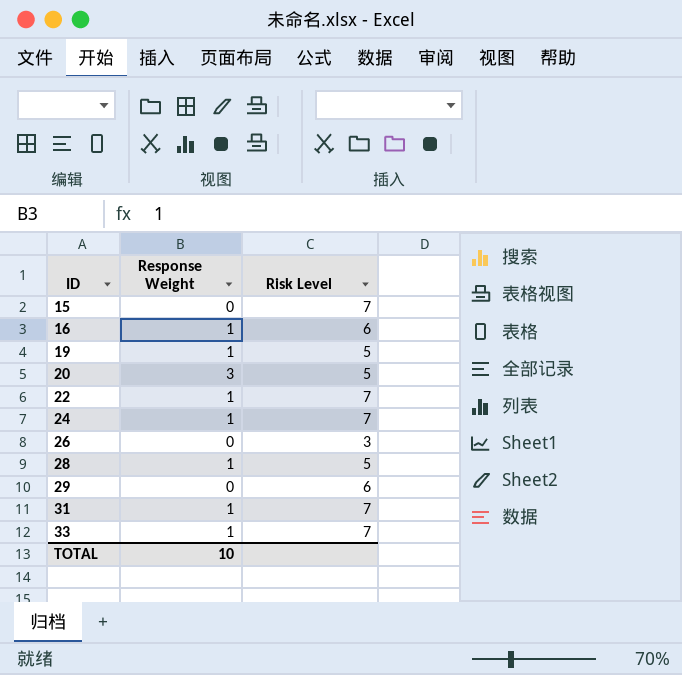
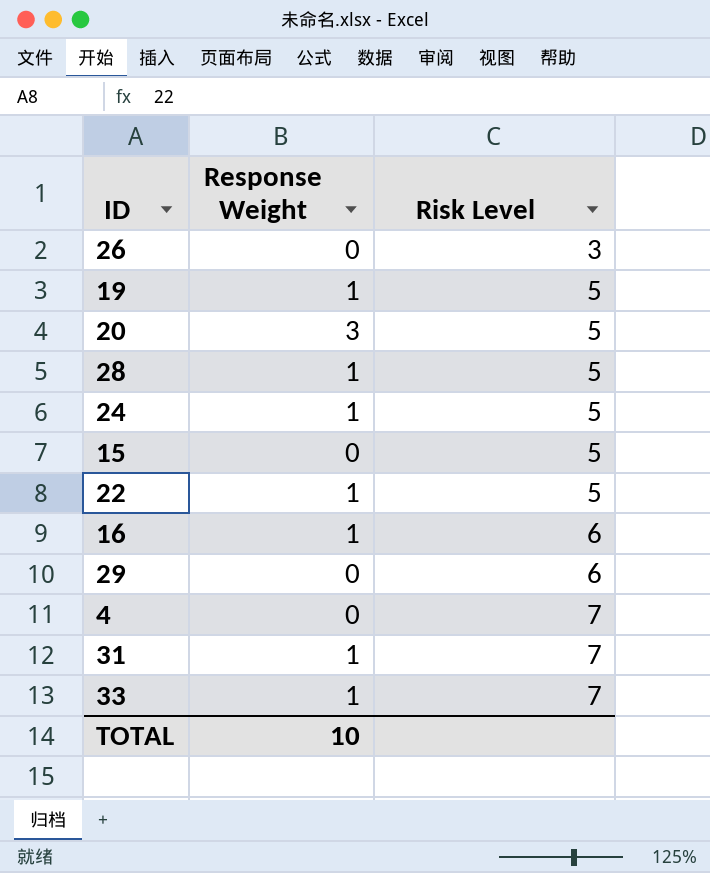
row order: ID ascending -> Risk Level ascending
24 | Risk Level: 7 -> 5
15 | Risk Level: 7 -> 5
22 | Risk Level: 7 -> 5
row 4: none -> 0 | 7

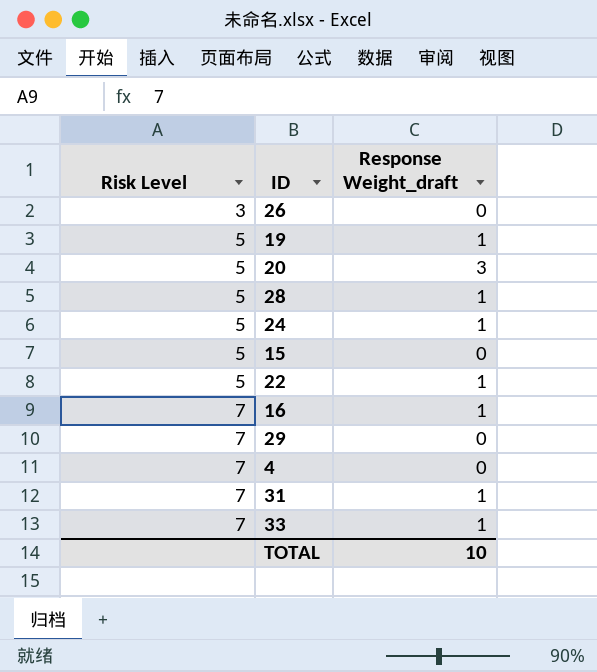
column Risk Level | position: 3 -> 1
column name: Response Weight -> Response Weight_draft
16 | Risk Level: 6 -> 7
29 | Risk Level: 6 -> 7

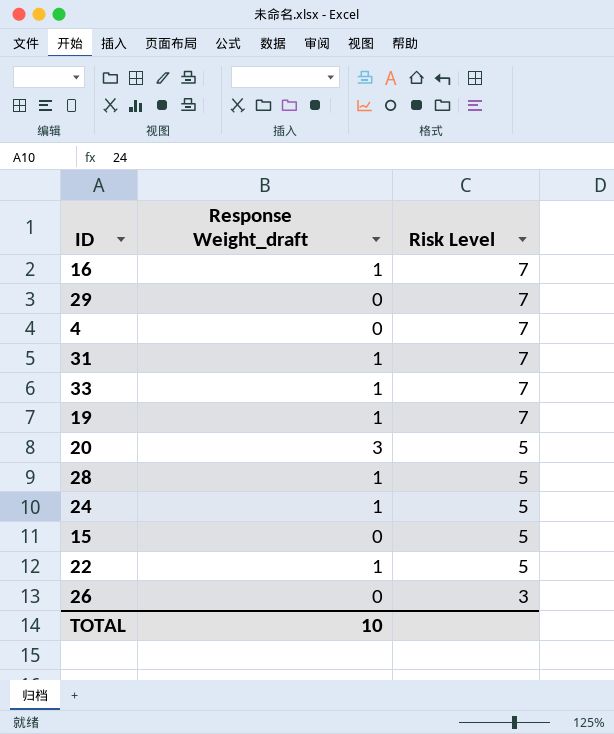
row order: Risk Level ascending -> Risk Level descending
column Risk Level | position: 1 -> 3
19 | Risk Level: 5 -> 7

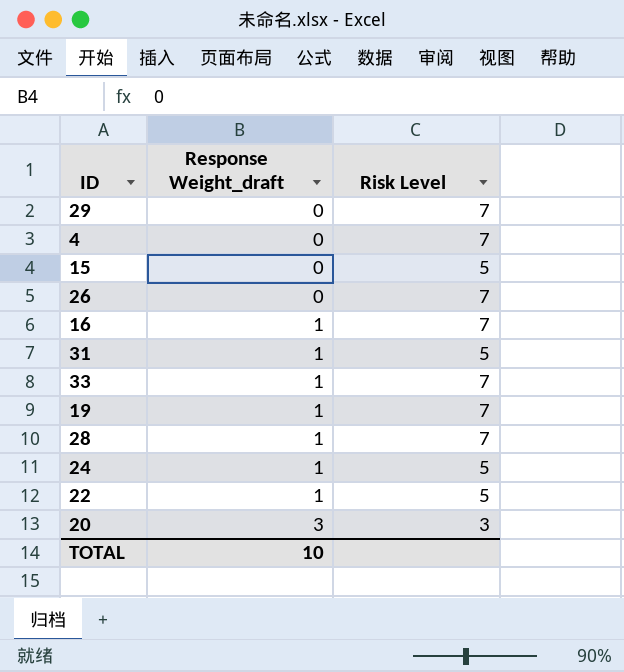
row order: Risk Level descending -> Response Weight_draft ascending
26 | Risk Level: 3 -> 7
31 | Risk Level: 7 -> 5
28 | Risk Level: 5 -> 7
20 | Risk Level: 5 -> 3

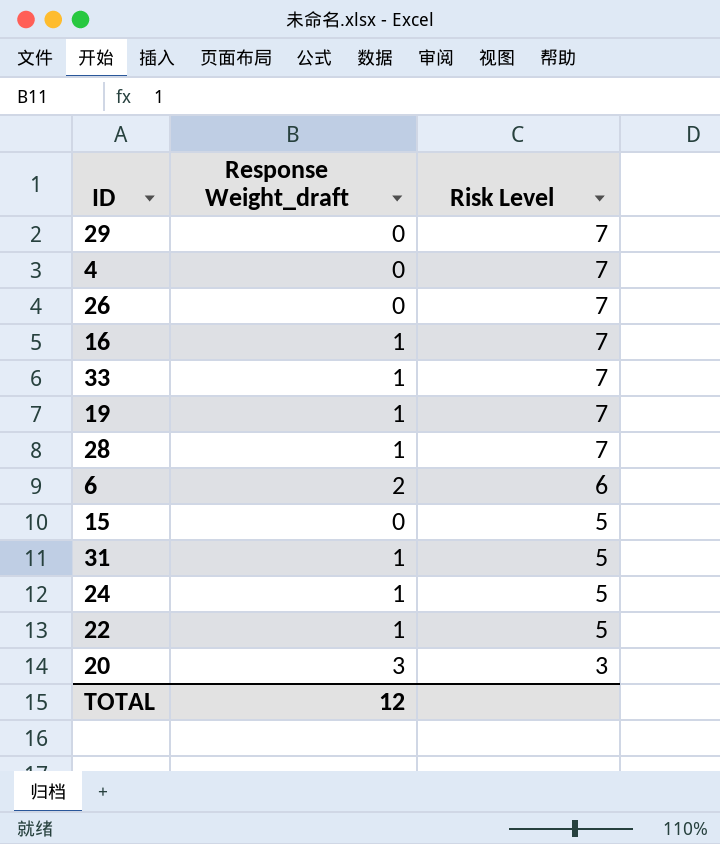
row order: Response Weight_draft ascending -> Risk Level descending
row 6: none -> 2 | 6
TOTAL | Response Weight_draft: 10 -> 12

